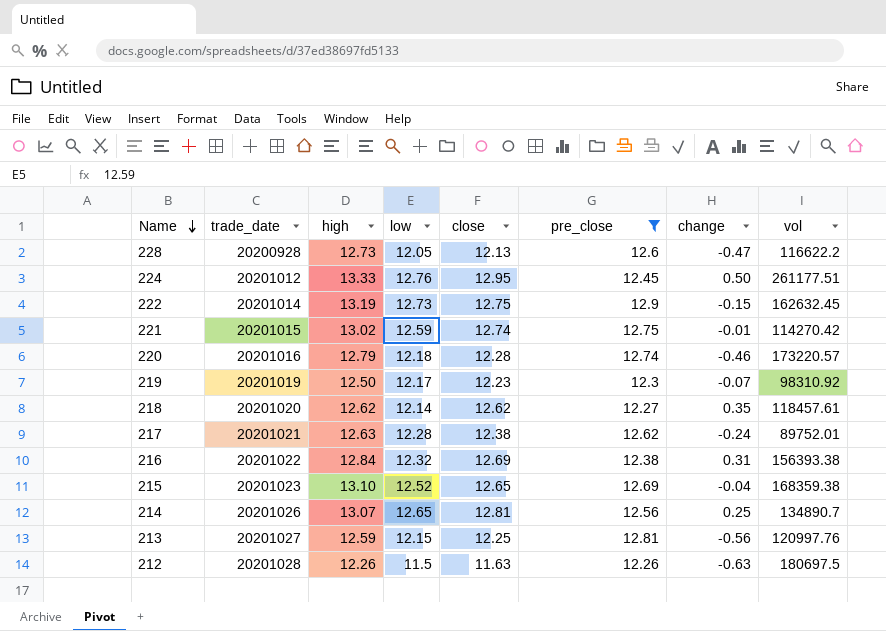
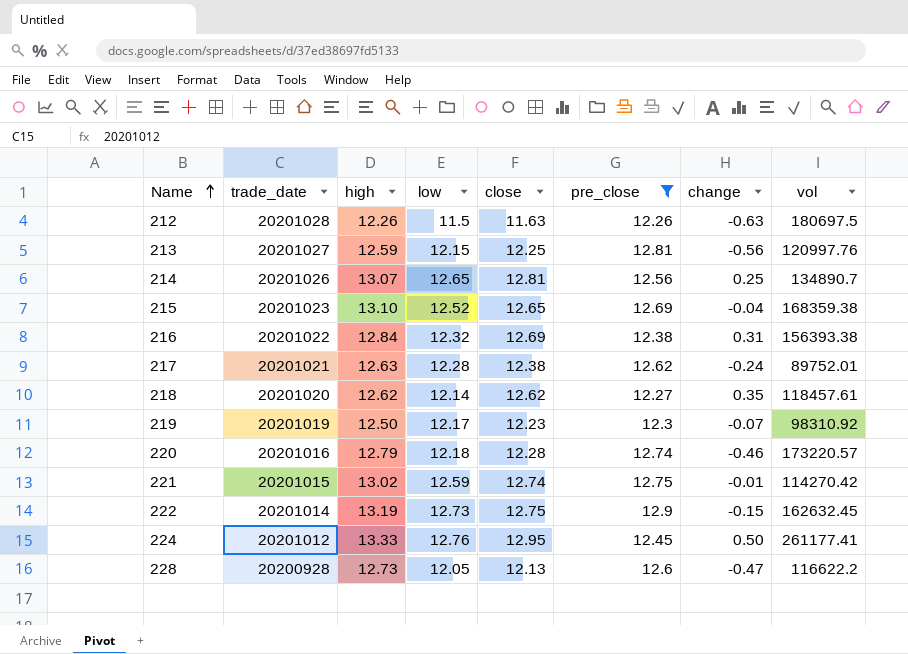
row order: Name descending -> Name ascending
224 | vol: 261177.51 -> 261177.41

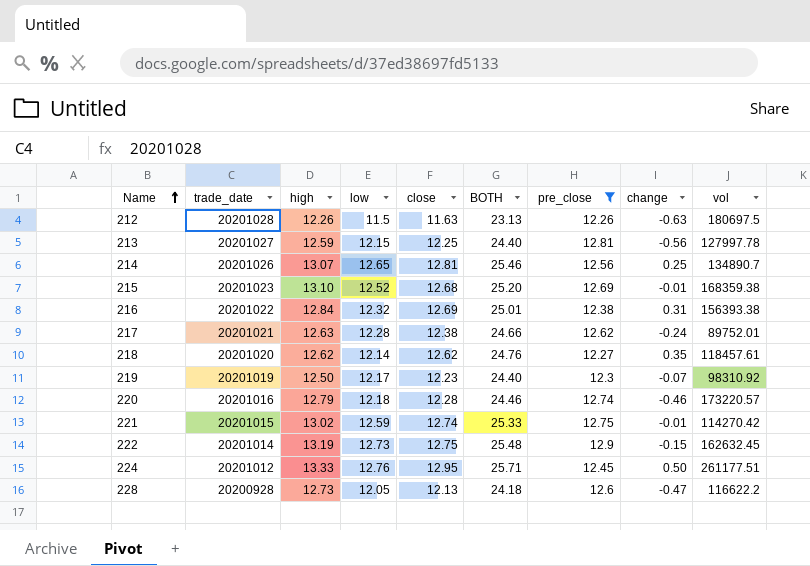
column BOTH | formula: none -> [low] + [close]
213 | vol: 120997.76 -> 127997.78
215 | close: 12.65 -> 12.68
215 | change: -0.04 -> -0.01
224 | vol: 261177.41 -> 261177.51

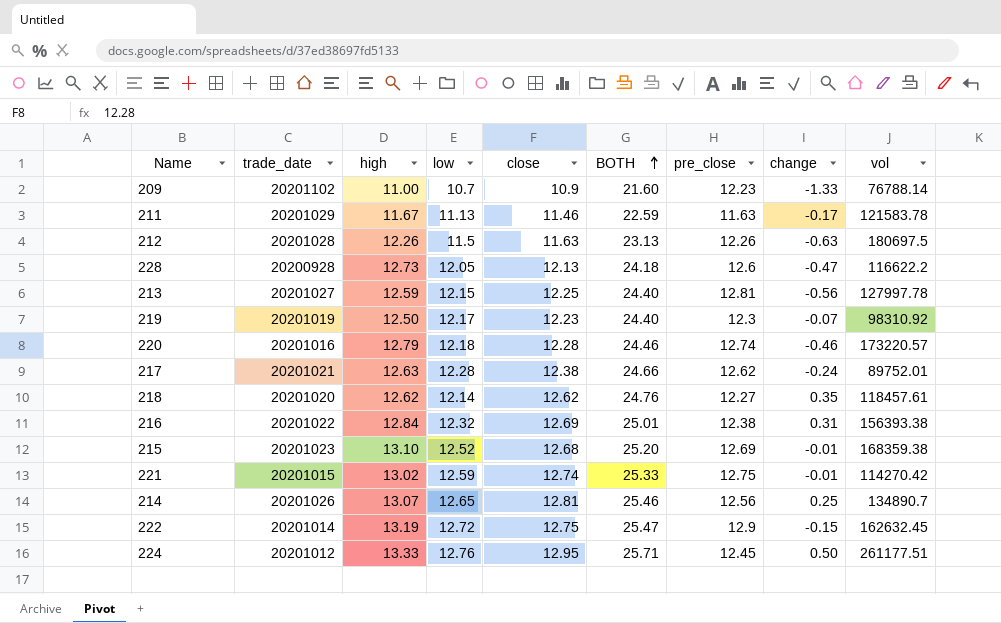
filter: pre_close >= 12.26 -> none
row order: Name ascending -> BOTH ascending
222 | low: 12.73 -> 12.72
222 | BOTH: 25.48 -> 25.47

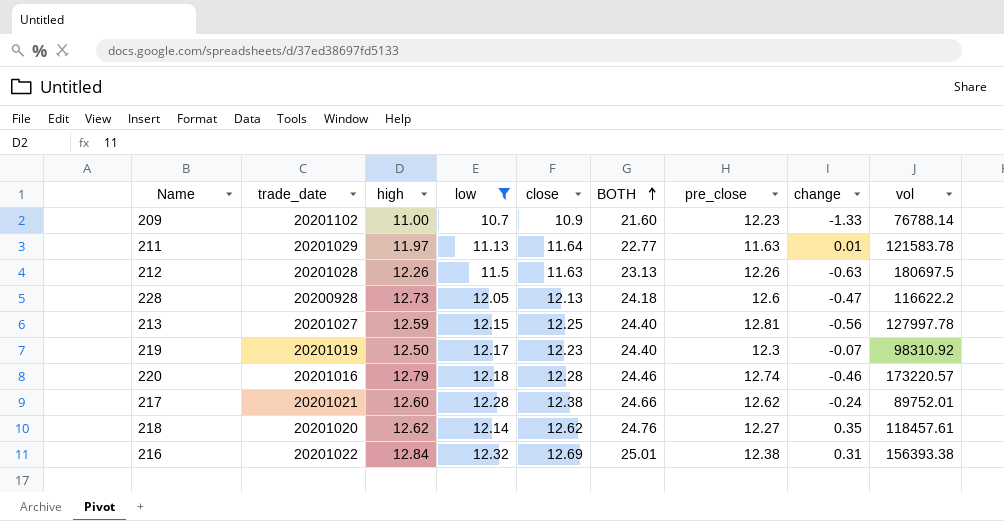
filter: none -> low <= 12.32
211 | high: 11.67 -> 11.97
211 | close: 11.46 -> 11.64
211 | BOTH: 22.59 -> 22.77
211 | change: -0.17 -> 0.01
217 | high: 12.63 -> 12.60

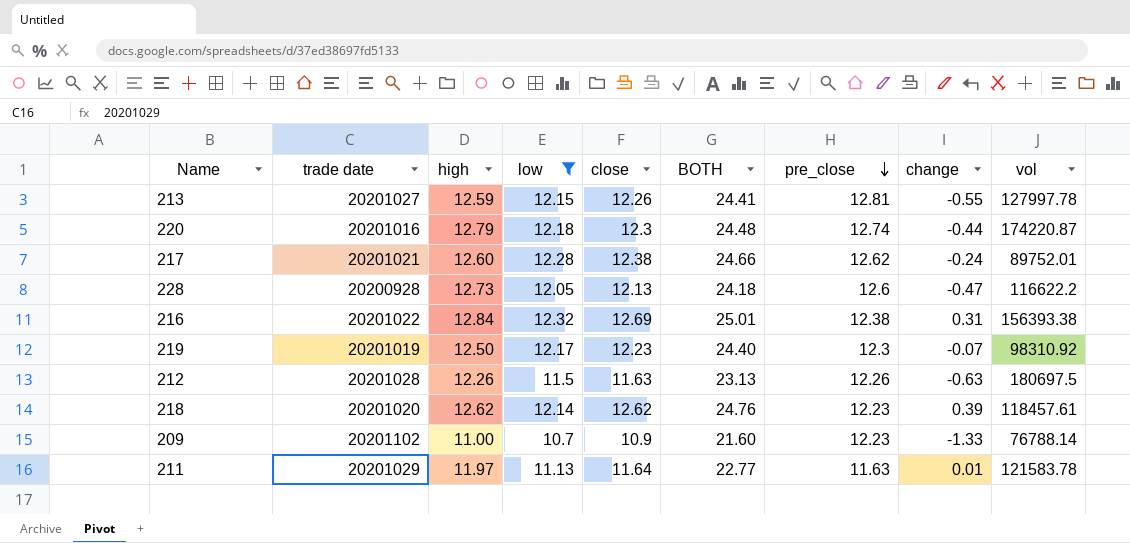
row order: BOTH ascending -> pre_close descending
column name: trade_date -> trade date
213 | close: 12.25 -> 12.26
213 | BOTH: 24.40 -> 24.41
213 | change: -0.56 -> -0.55
220 | close: 12.28 -> 12.3
220 | BOTH: 24.46 -> 24.48
220 | change: -0.46 -> -0.44
220 | vol: 173220.57 -> 174220.87
218 | pre_close: 12.27 -> 12.23
218 | change: 0.35 -> 0.39

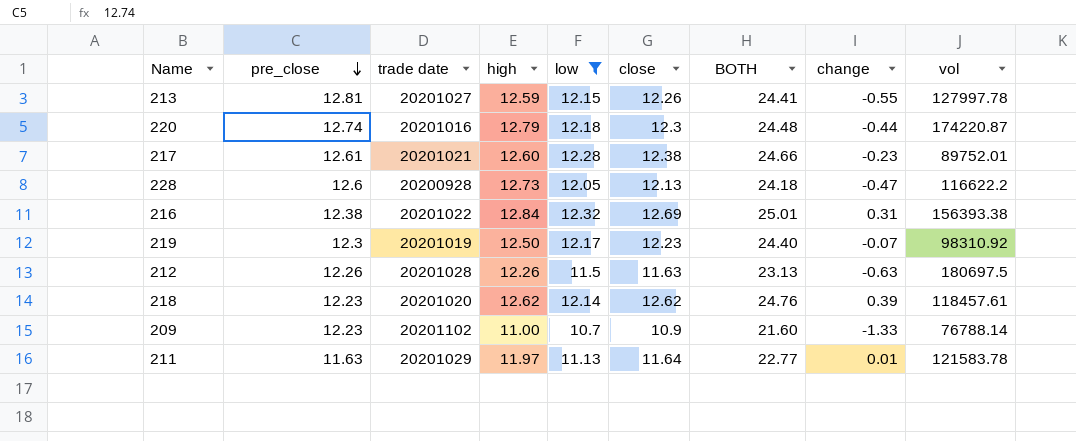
column pre_close | position: 7 -> 2
217 | pre_close: 12.62 -> 12.61
217 | change: -0.24 -> -0.23

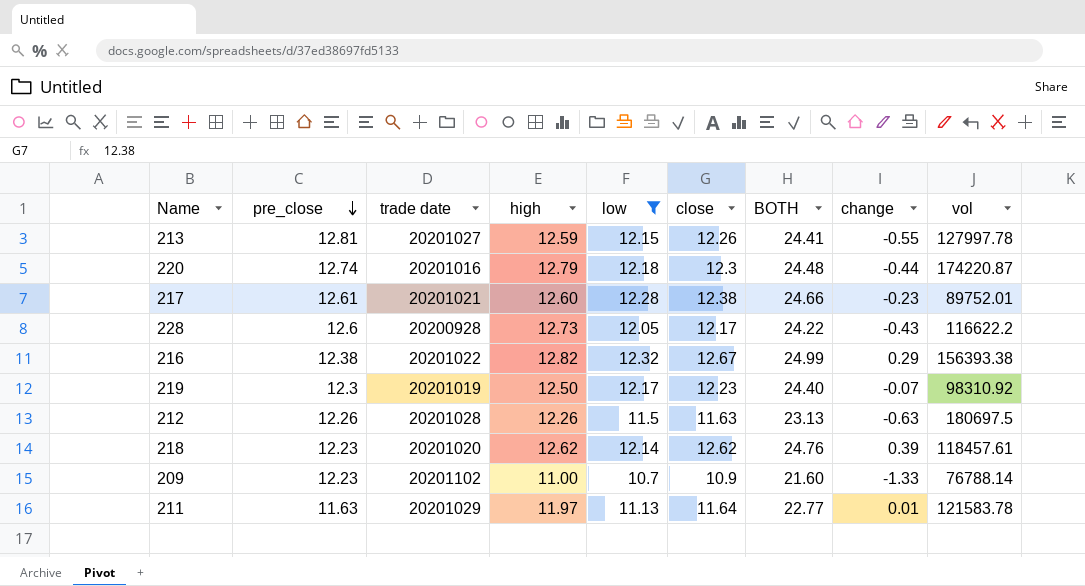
228 | close: 12.13 -> 12.17
228 | BOTH: 24.18 -> 24.22
228 | change: -0.47 -> -0.43
216 | high: 12.84 -> 12.82
216 | close: 12.69 -> 12.67
216 | BOTH: 25.01 -> 24.99
216 | change: 0.31 -> 0.29

